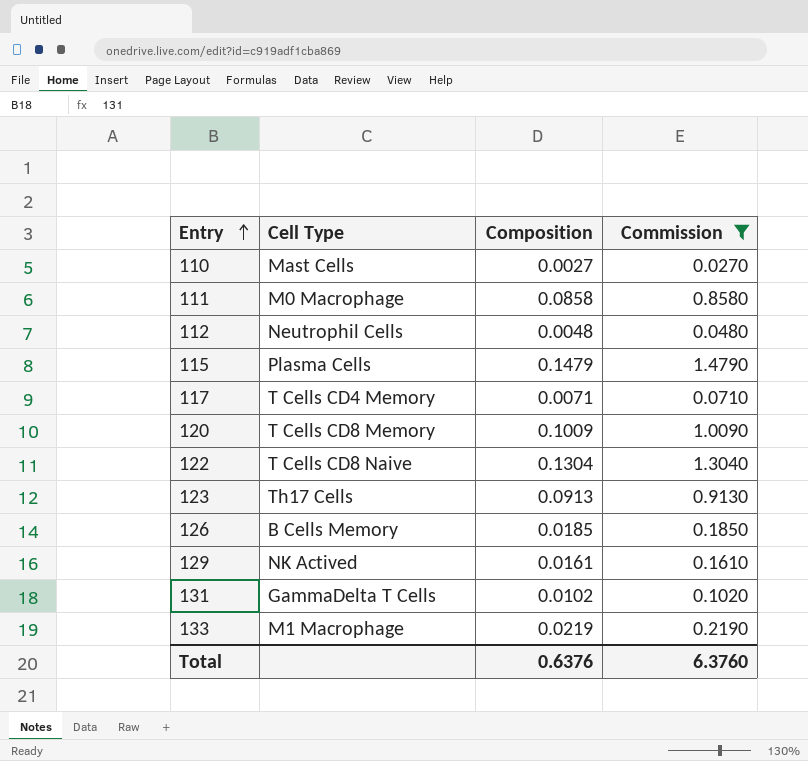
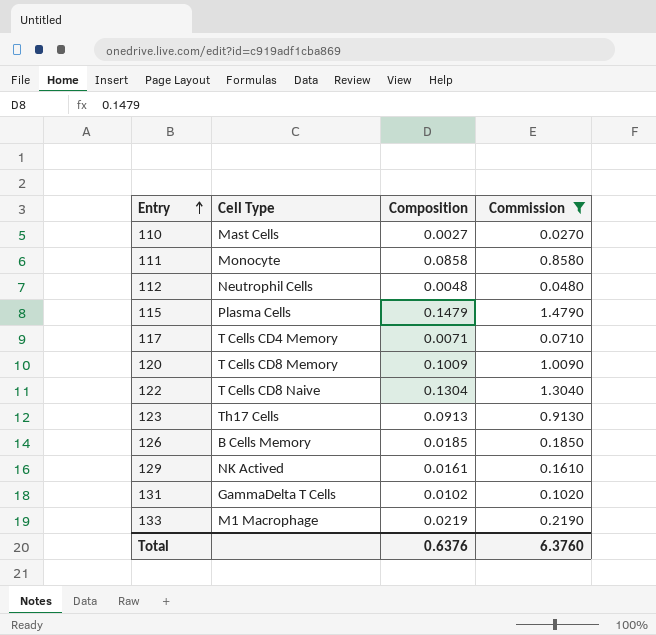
111 | Cell Type: M0 Macrophage -> Monocyte

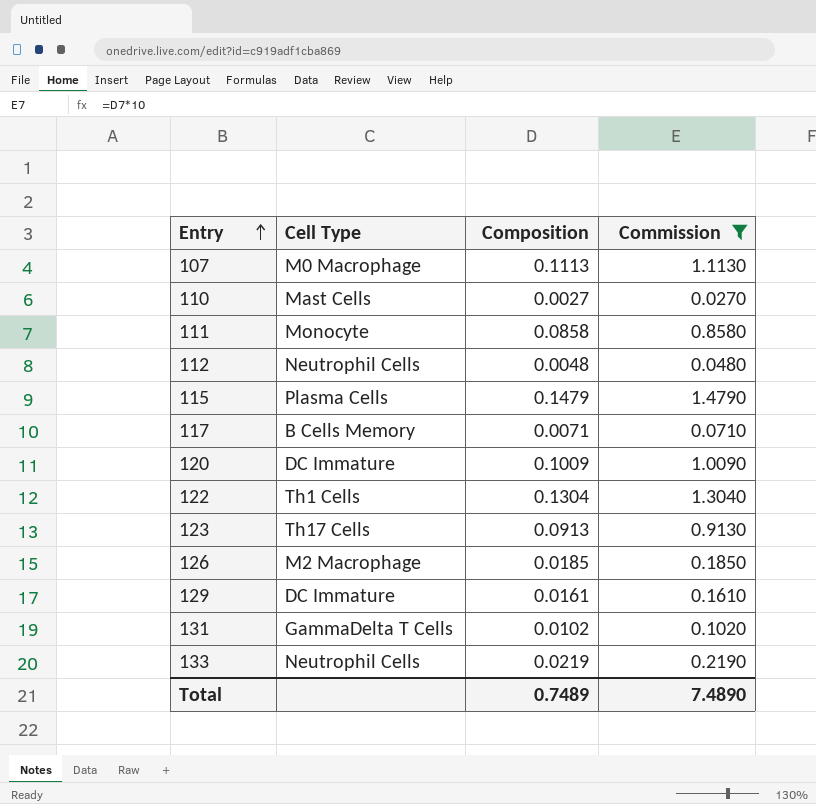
row 107: none -> M0 Macrophage | 0.1113 | 1.1130
117 | Cell Type: T Cells CD4 Memory -> B Cells Memory
120 | Cell Type: T Cells CD8 Memory -> DC Immature
122 | Cell Type: T Cells CD8 Naive -> Th1 Cells
126 | Cell Type: B Cells Memory -> M2 Macrophage
129 | Cell Type: NK Actived -> DC Immature
133 | Cell Type: M1 Macrophage -> Neutrophil Cells
Total | Composition: 0.6376 -> 0.7489
Total | Commission: 6.3760 -> 7.4890

